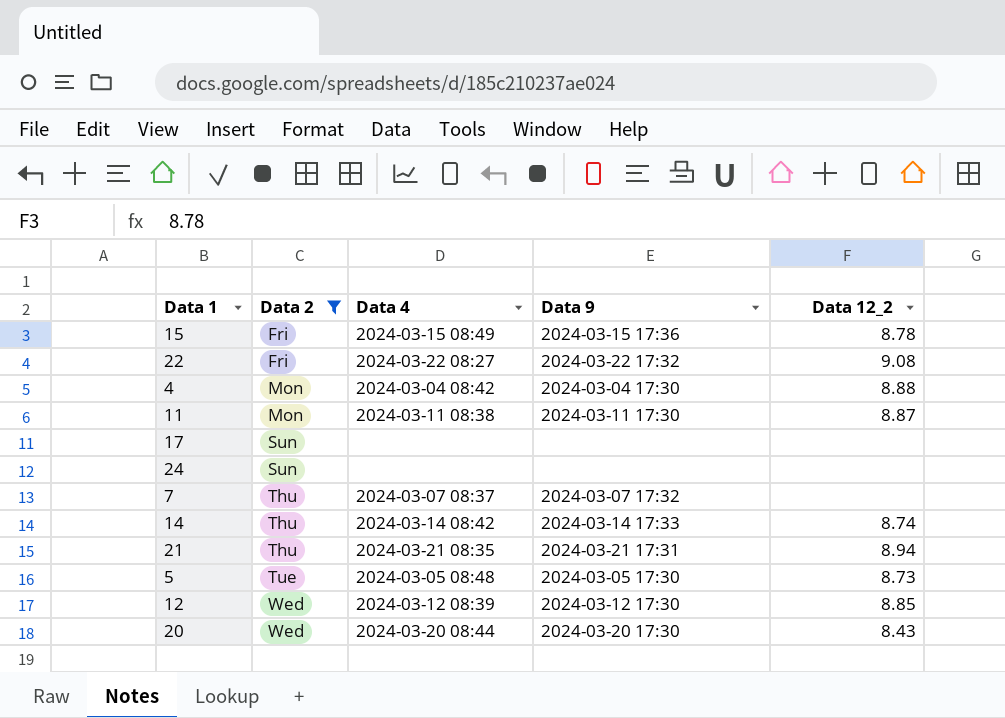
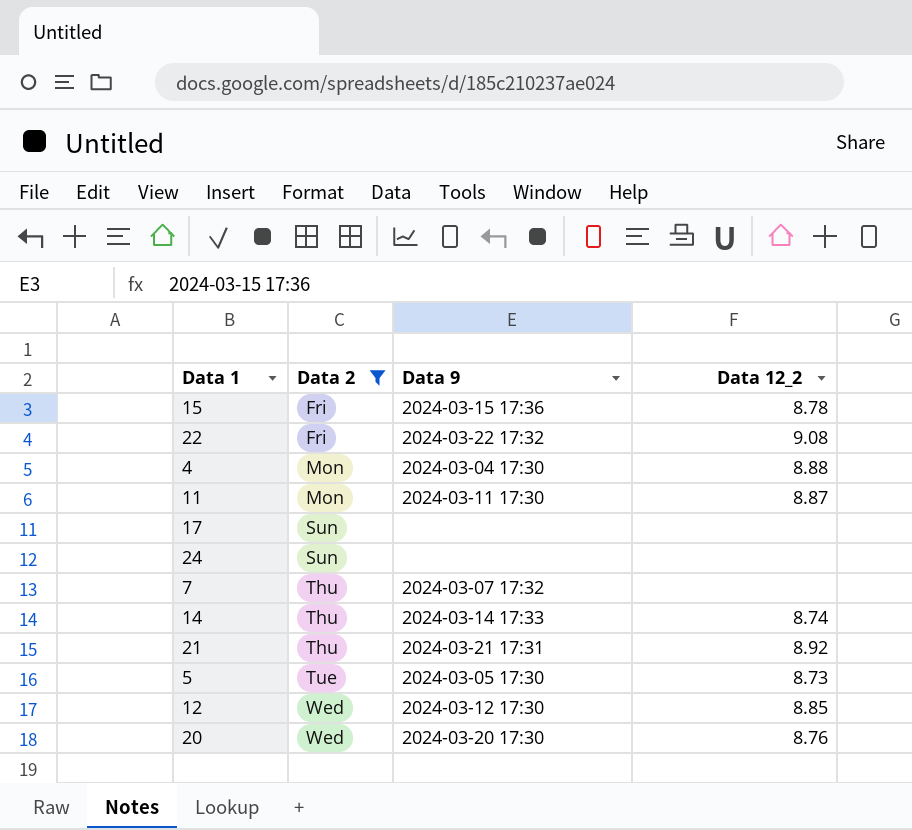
column Data 4 | position: 3 -> none
21 | Data 12_2: 8.94 -> 8.92
20 | Data 12_2: 8.43 -> 8.76

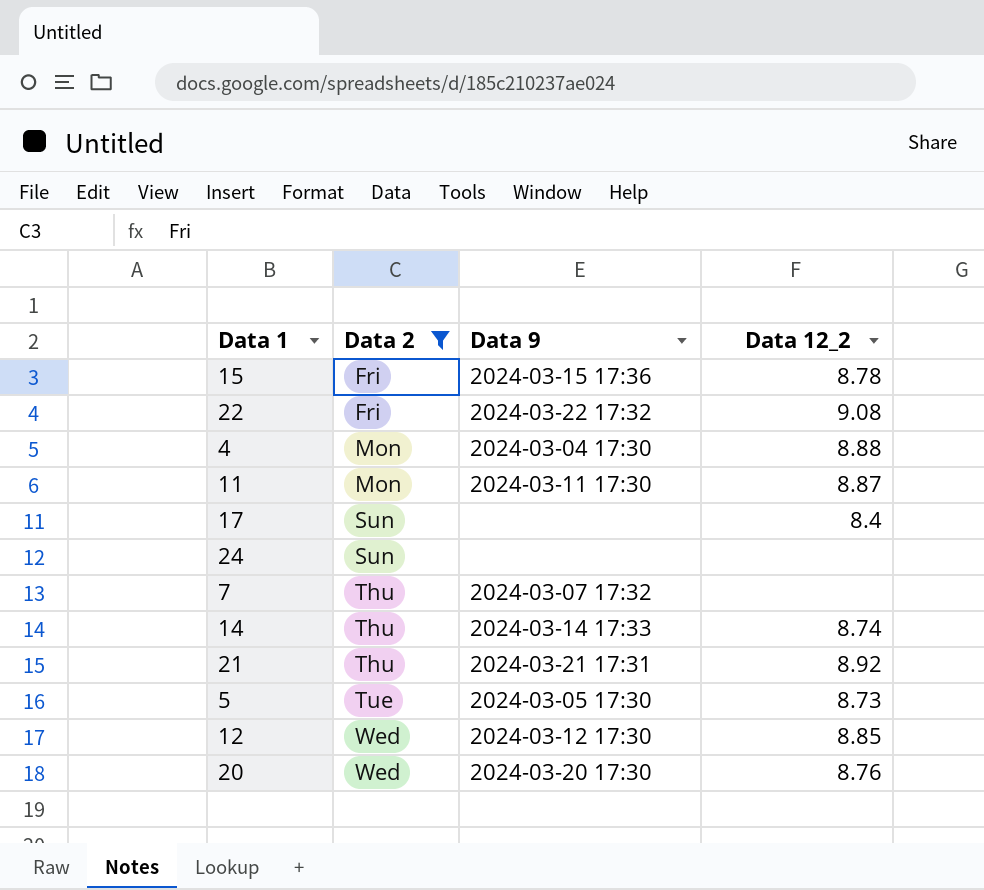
17 | Data 12_2: none -> 8.4

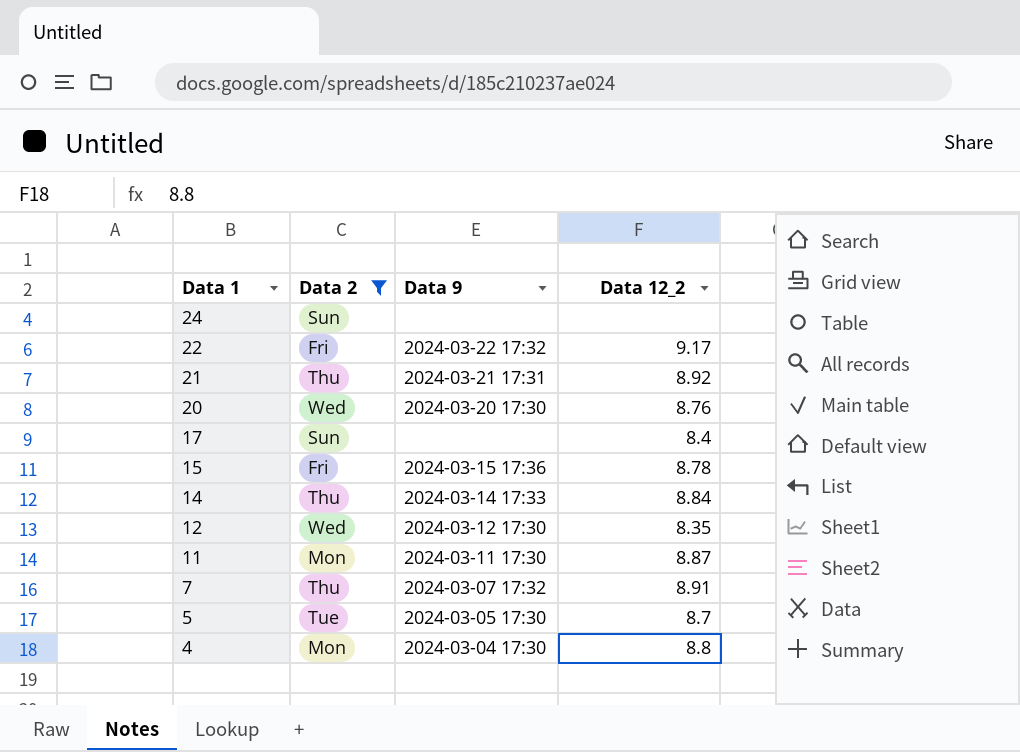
row order: Data 2 ascending -> Data 1 descending
22 | Data 12_2: 9.08 -> 9.17
14 | Data 12_2: 8.74 -> 8.84
12 | Data 12_2: 8.85 -> 8.35
7 | Data 12_2: none -> 8.91
5 | Data 12_2: 8.73 -> 8.7
4 | Data 12_2: 8.88 -> 8.8

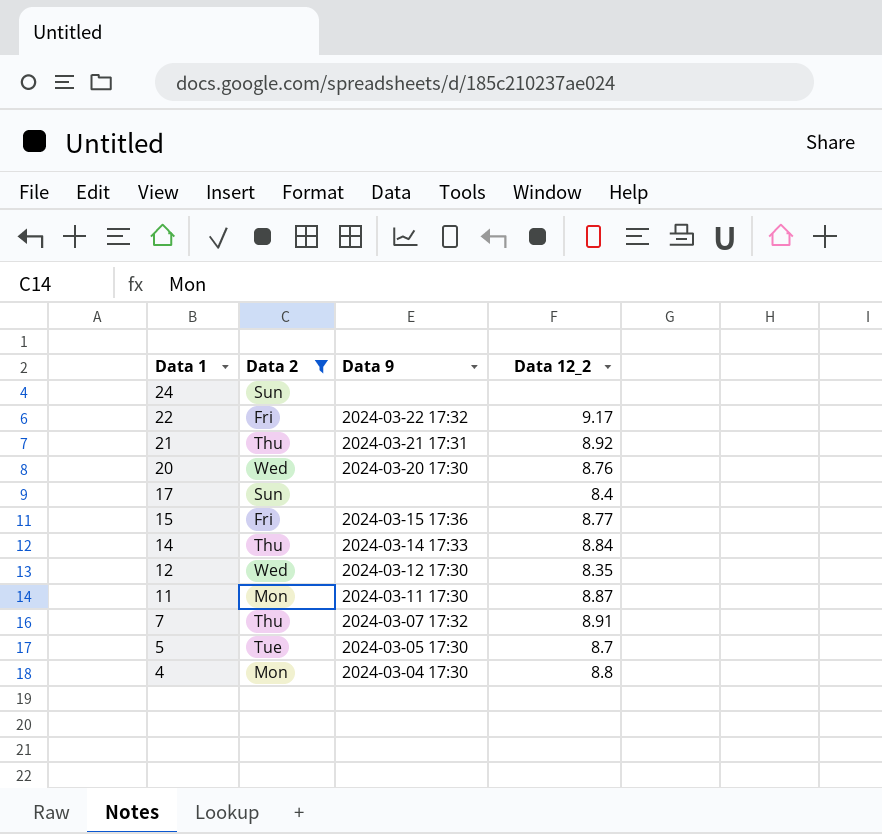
15 | Data 12_2: 8.78 -> 8.77

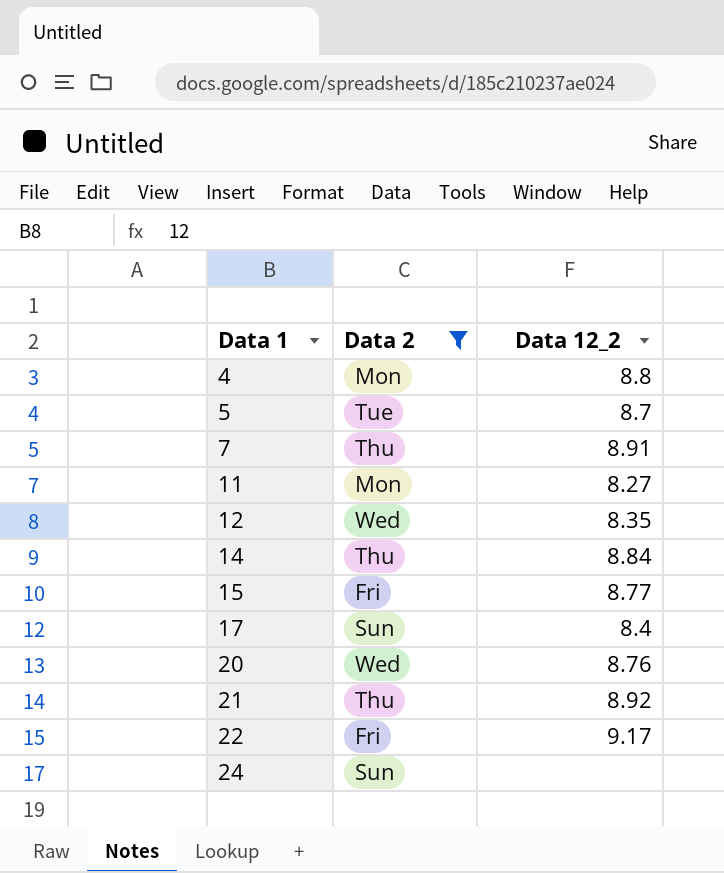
row order: Data 1 descending -> Data 1 ascending
column Data 9 | position: 3 -> none
11 | Data 12_2: 8.87 -> 8.27

